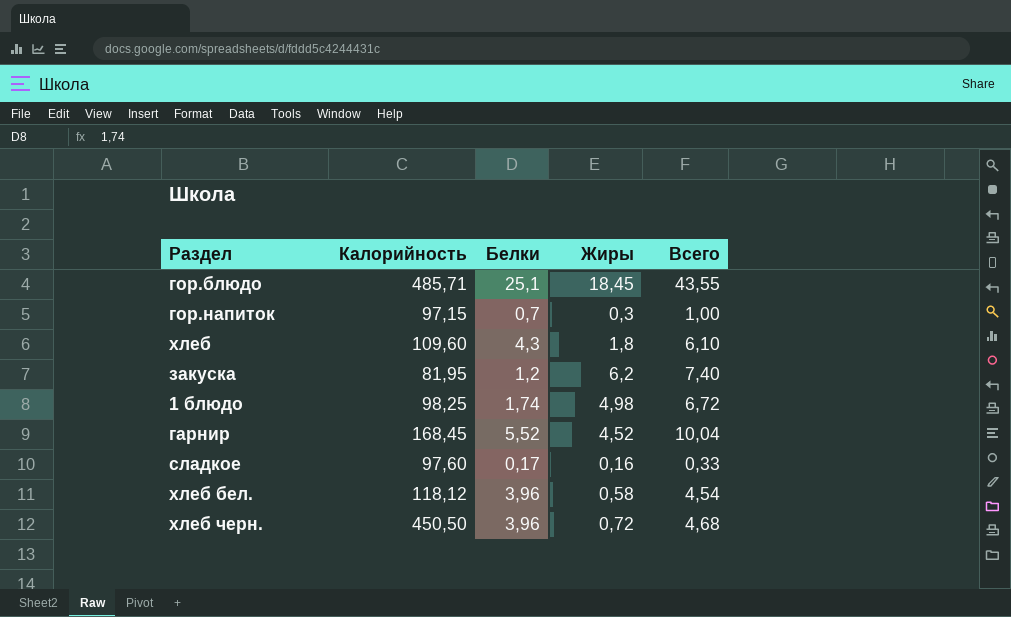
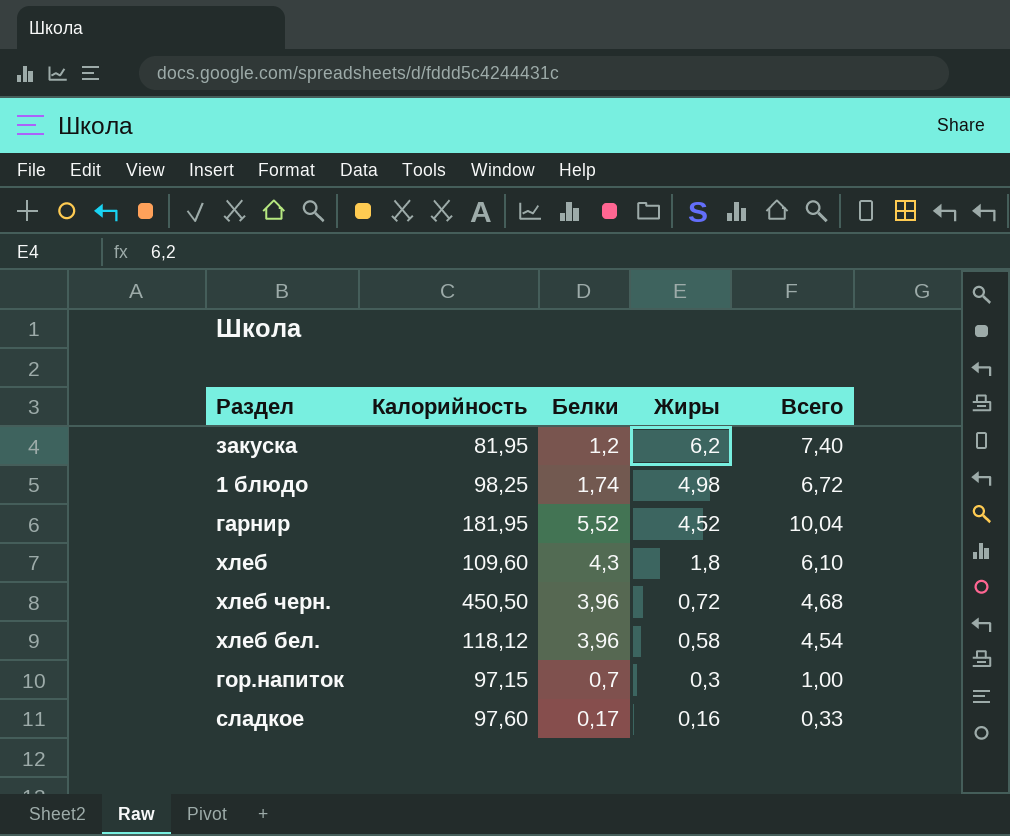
row order: none -> Жиры descending
row гор.блюдо: 485,71 | 25,1 | 18,45 | 43,55 -> none
гарнир | Калорийность: 168,45 -> 181,95

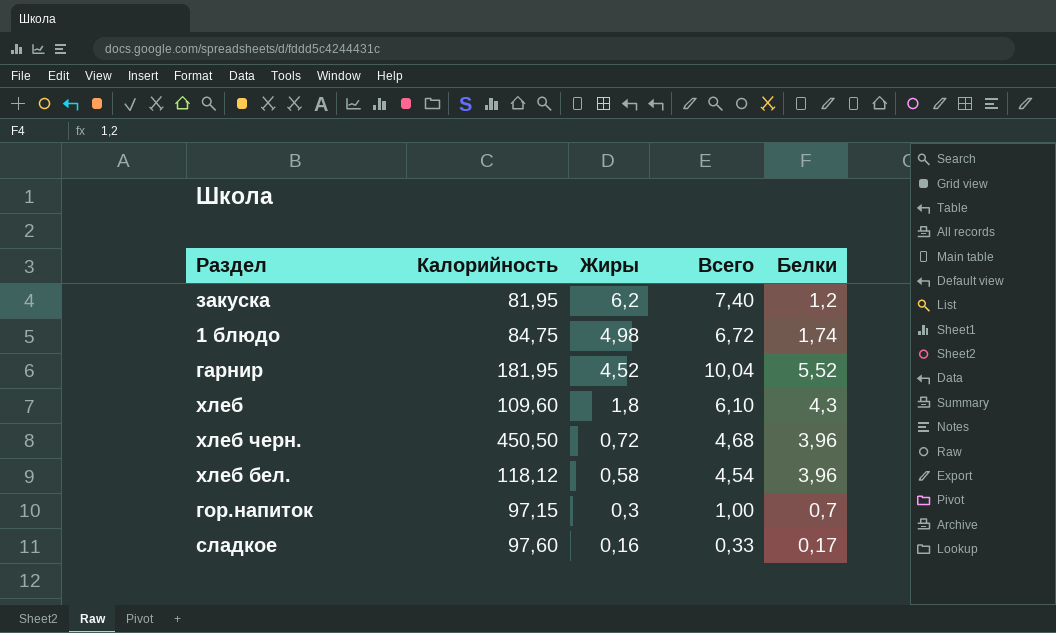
column Белки | position: 3 -> 5
1 блюдо | Калорийность: 98,25 -> 84,75

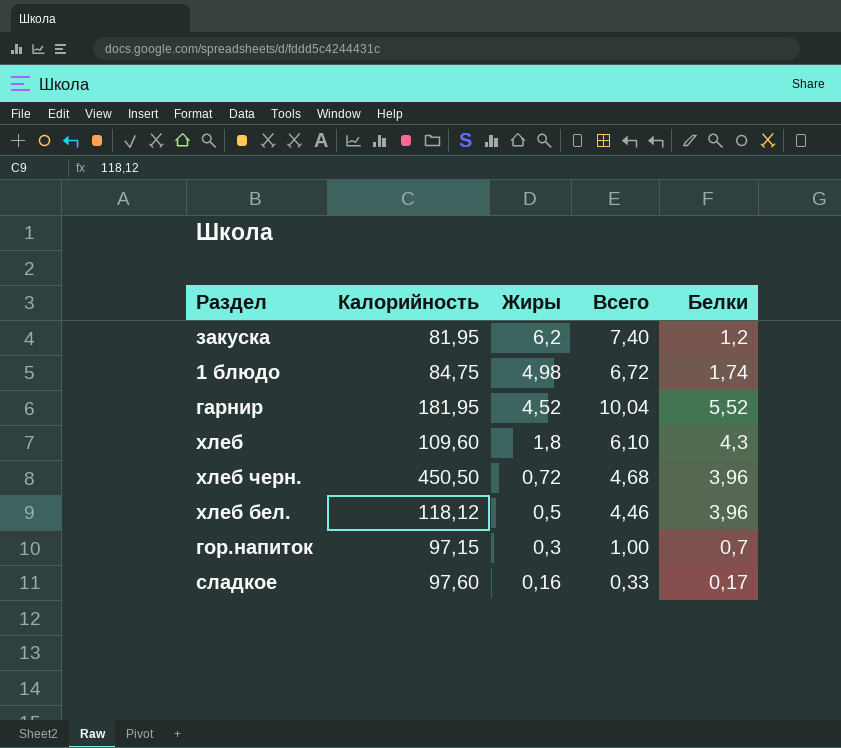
хлеб бел. | Жиры: 0,58 -> 0,5
хлеб бел. | Всего: 4,54 -> 4,46

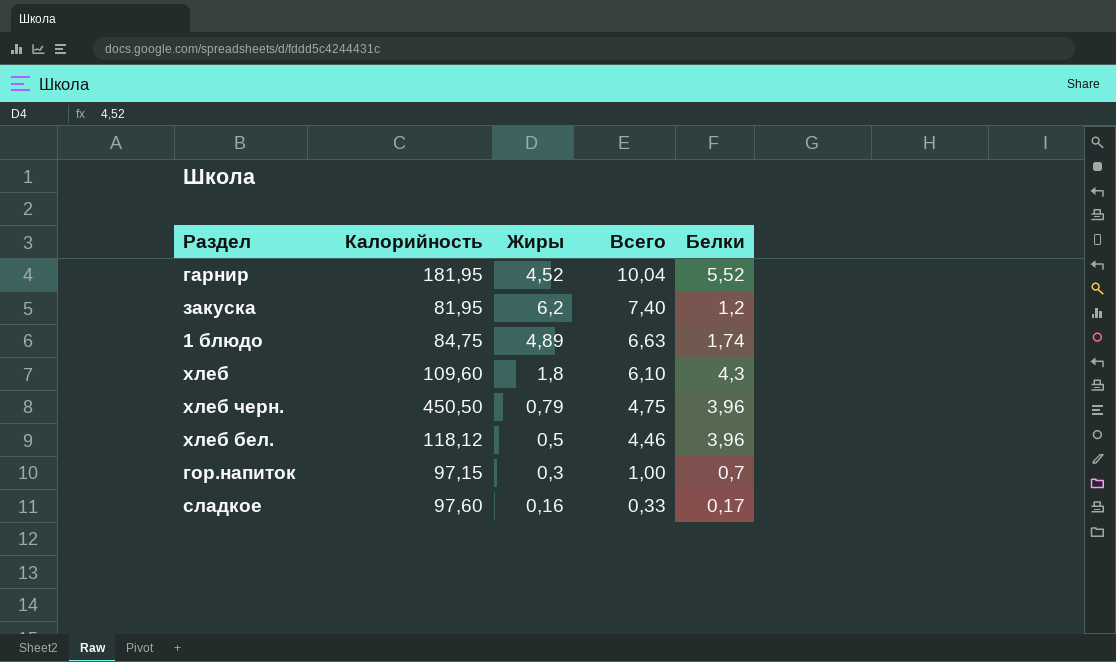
row order: Жиры descending -> Всего descending
1 блюдо | Жиры: 4,98 -> 4,89
1 блюдо | Всего: 6,72 -> 6,63
хлеб черн. | Жиры: 0,72 -> 0,79
хлеб черн. | Всего: 4,68 -> 4,75

